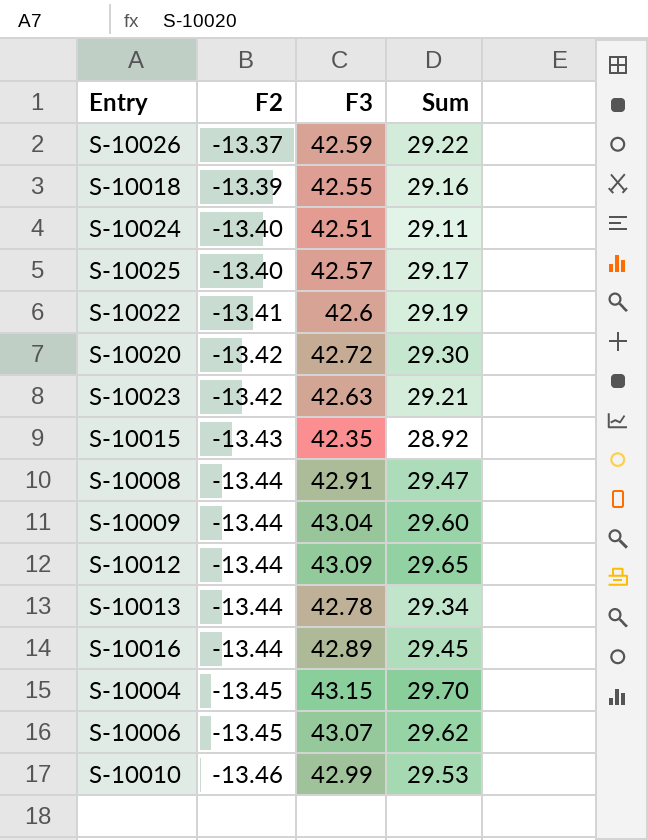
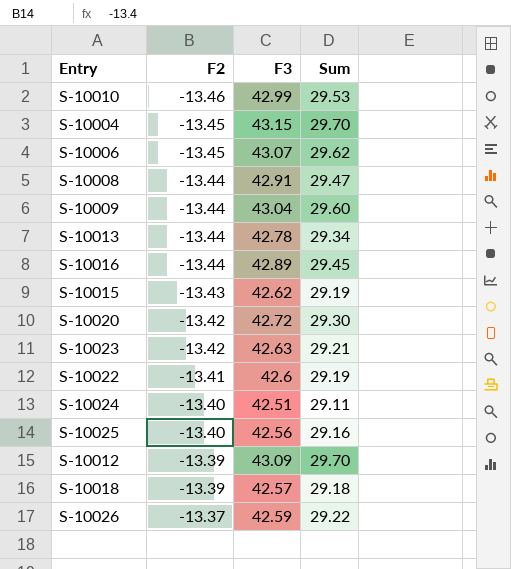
row order: F2 descending -> F2 ascending
S-10015 | F3: 42.35 -> 42.62
S-10015 | Sum: 28.92 -> 29.19
S-10025 | F3: 42.57 -> 42.56
S-10025 | Sum: 29.17 -> 29.16
S-10012 | F2: -13.44 -> -13.39
S-10012 | Sum: 29.65 -> 29.70
S-10018 | F3: 42.55 -> 42.57
S-10018 | Sum: 29.16 -> 29.18

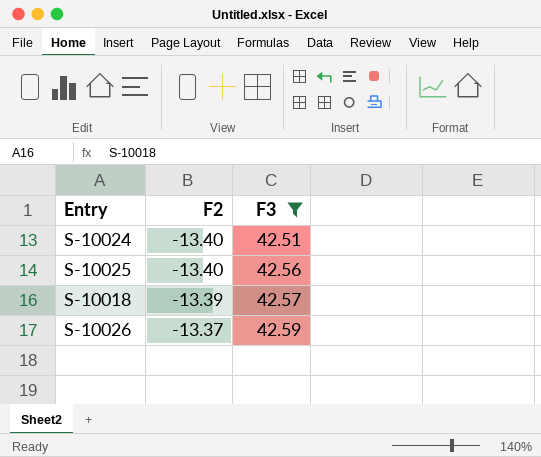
filter: none -> F3 <= 42.59
column Sum | formula: [F2] + [F3] -> none

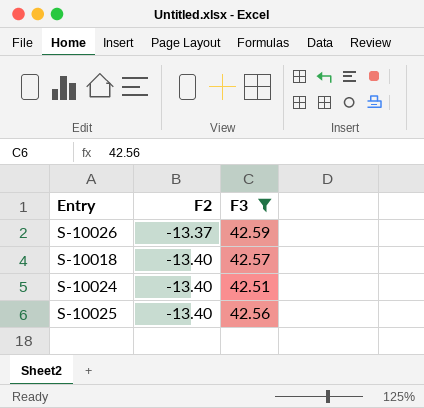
row order: F2 ascending -> F2 descending
S-10018 | F2: -13.39 -> -13.40

